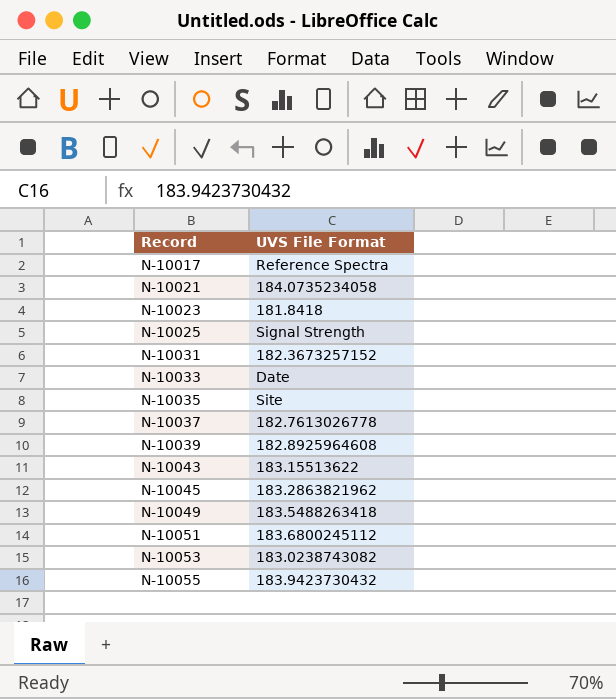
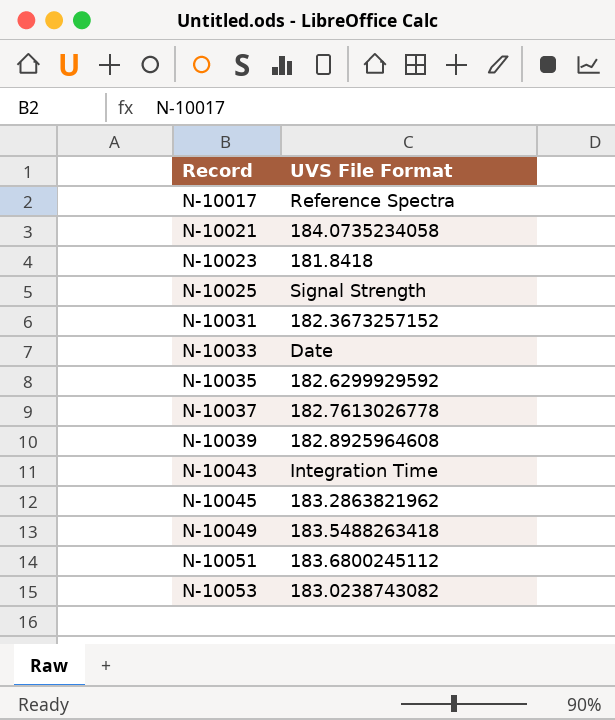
row N-10055: 183.9423730432 -> none
N-10035 | UVS File Format: Site -> 182.6299929592
N-10043 | UVS File Format: 183.15513622 -> Integration Time

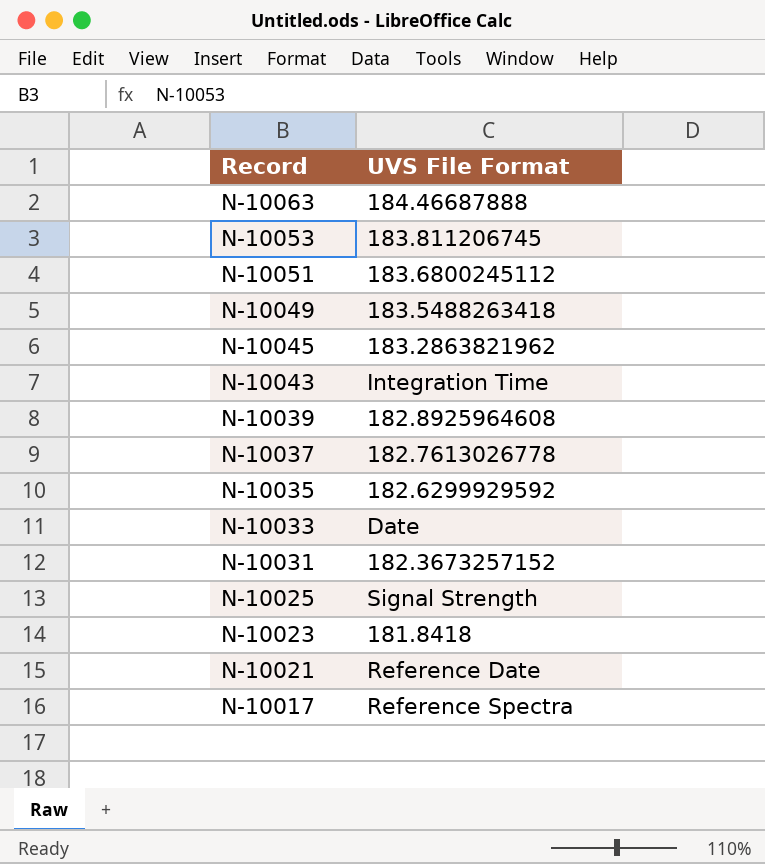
row order: Record ascending -> Record descending
row N-10063: none -> 184.46687888
N-10053 | UVS File Format: 183.0238743082 -> 183.811206745
N-10021 | UVS File Format: 184.0735234058 -> Reference Date

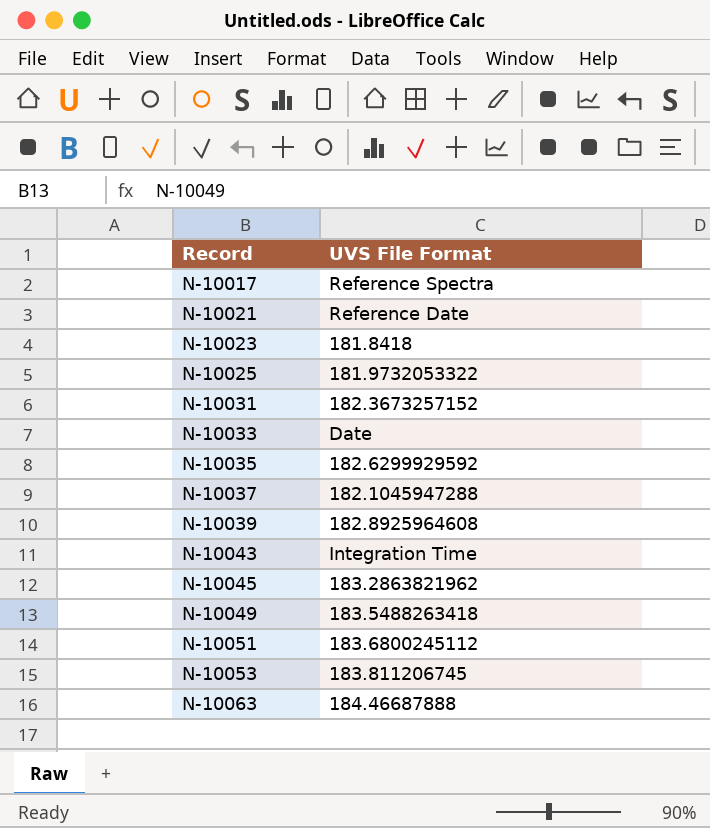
row order: Record descending -> Record ascending
N-10025 | UVS File Format: Signal Strength -> 181.9732053322
N-10037 | UVS File Format: 182.7613026778 -> 182.1045947288

